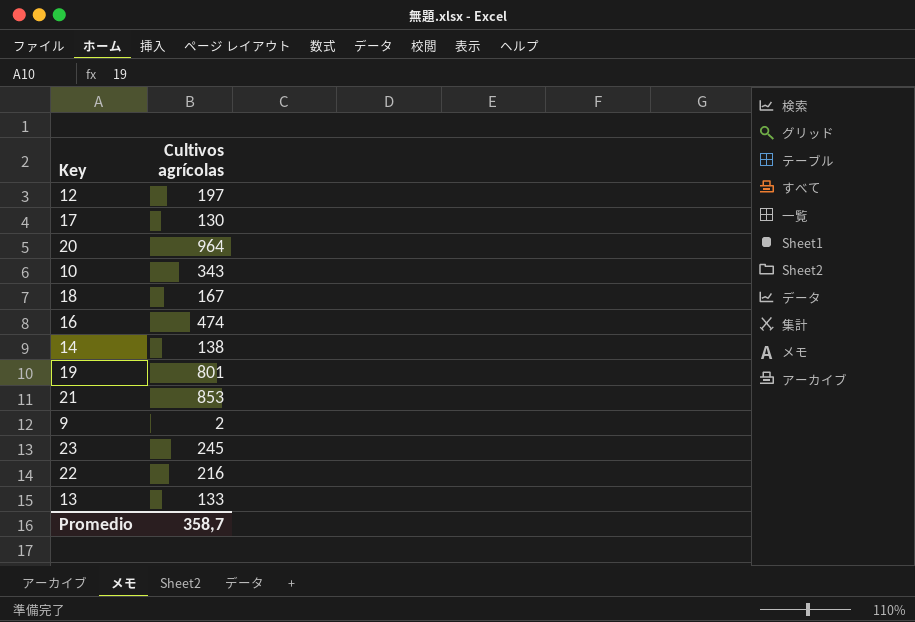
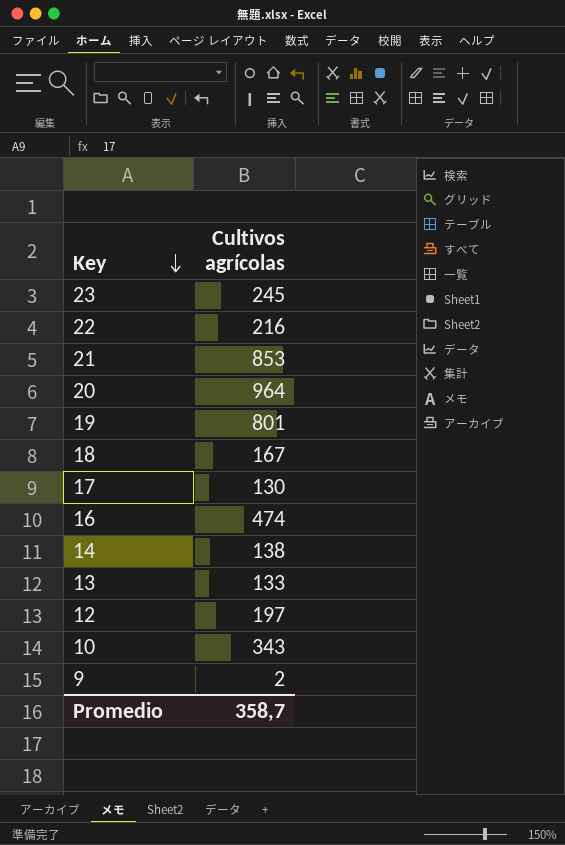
row order: none -> Key descending

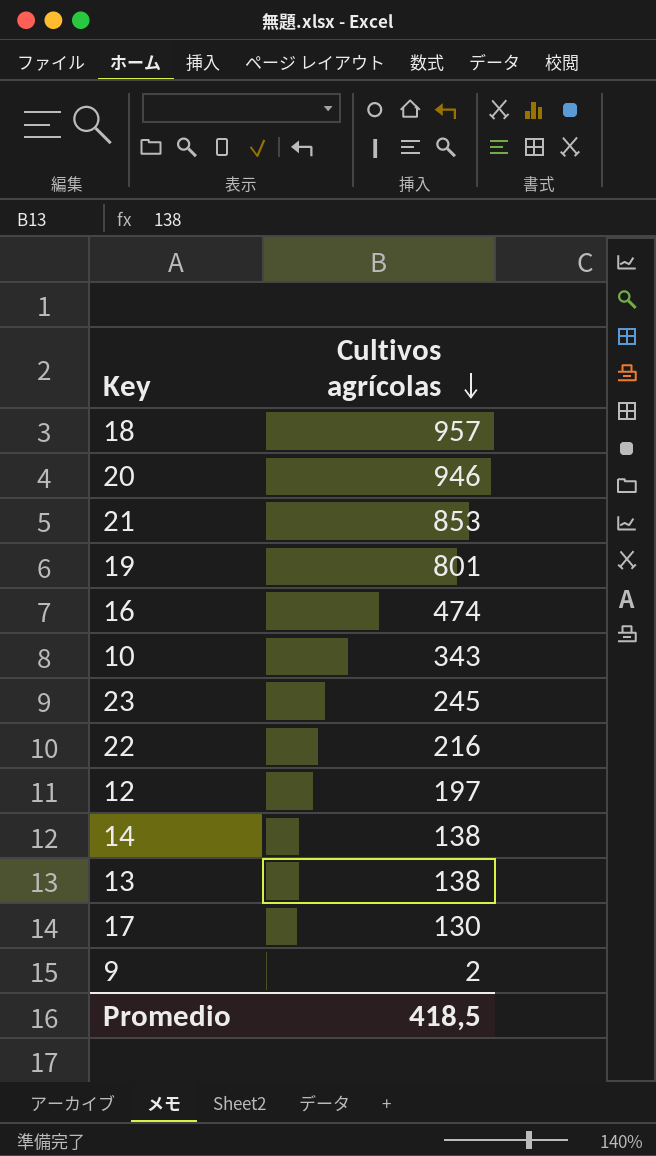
row order: Key descending -> Cultivos agrícolas descending
18 | Cultivos agrícolas: 167 -> 957
20 | Cultivos agrícolas: 964 -> 946
13 | Cultivos agrícolas: 133 -> 138
Promedio | Cultivos agrícolas: 358,7 -> 418,5

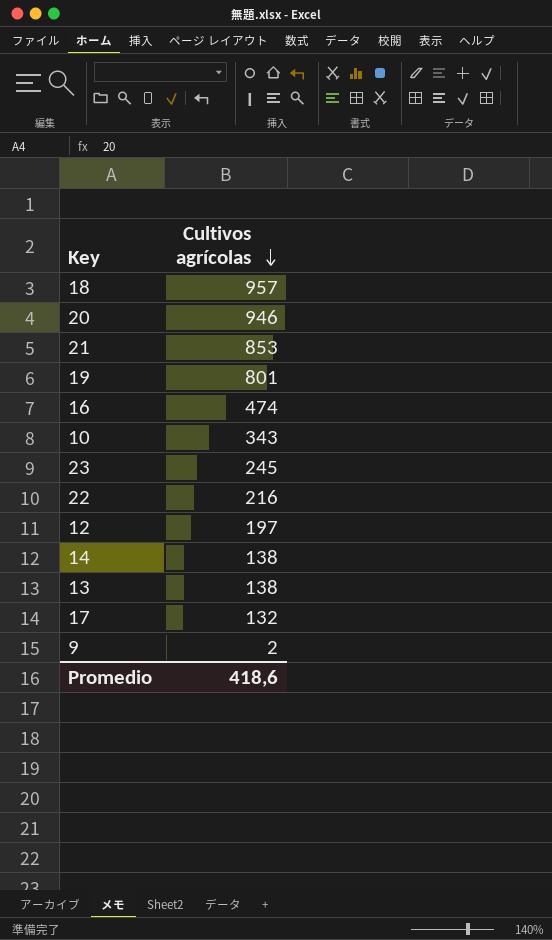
17 | Cultivos agrícolas: 130 -> 132
Promedio | Cultivos agrícolas: 418,5 -> 418,6

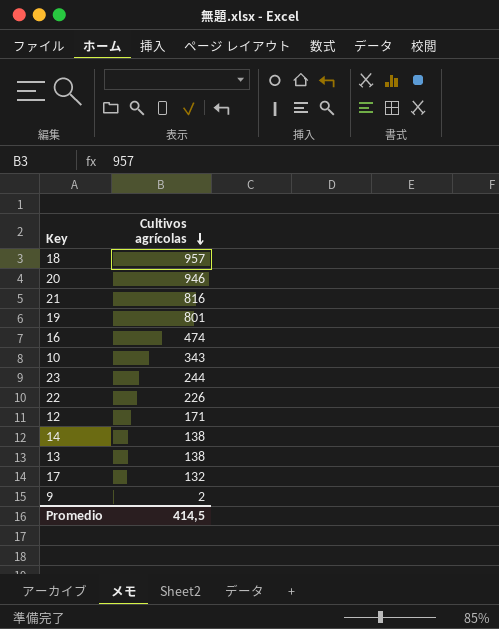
21 | Cultivos agrícolas: 853 -> 816
23 | Cultivos agrícolas: 245 -> 244
22 | Cultivos agrícolas: 216 -> 226
12 | Cultivos agrícolas: 197 -> 171
Promedio | Cultivos agrícolas: 418,6 -> 414,5

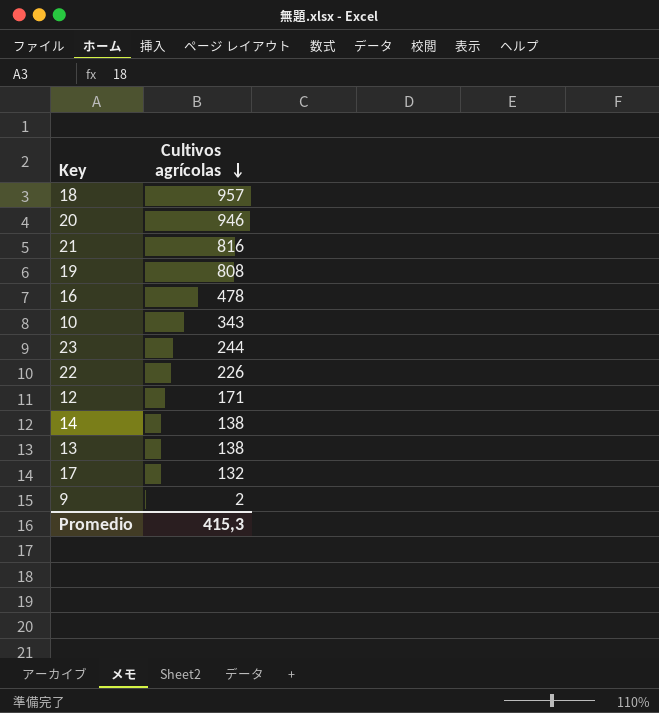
19 | Cultivos agrícolas: 801 -> 808
16 | Cultivos agrícolas: 474 -> 478
Promedio | Cultivos agrícolas: 414,5 -> 415,3

